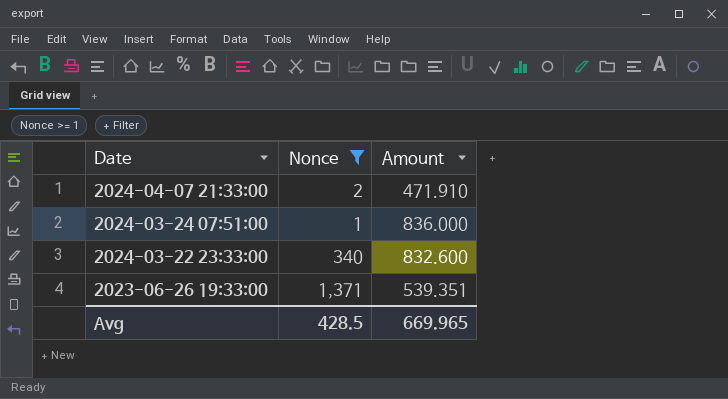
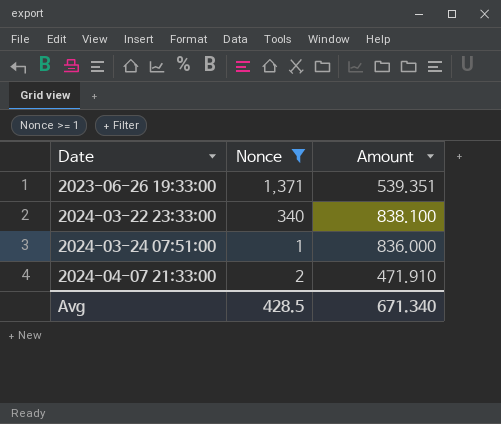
row order: Date descending -> Date ascending
2024-03-22 23:33:00 | Amount: 832.600 -> 838.100
Avg | Amount: 669.965 -> 671.340

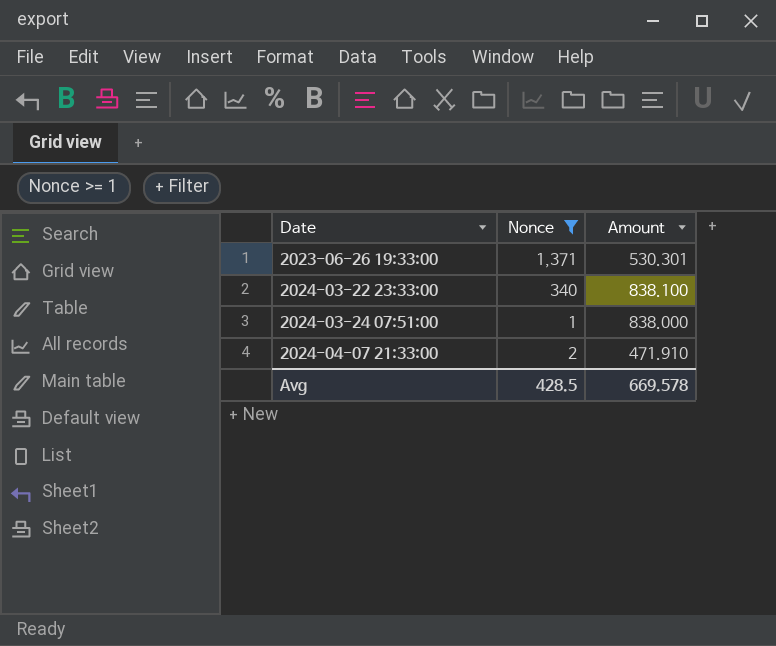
2023-06-26 19:33:00 | Amount: 539.351 -> 530.301
2024-03-24 07:51:00 | Amount: 836.000 -> 838.000
Avg | Amount: 671.340 -> 669.578

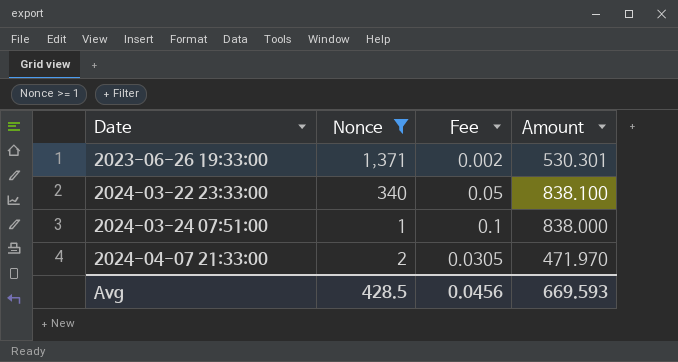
column Fee | position: none -> 3
2024-04-07 21:33:00 | Amount: 471.910 -> 471.970
Avg | Amount: 669.578 -> 669.593

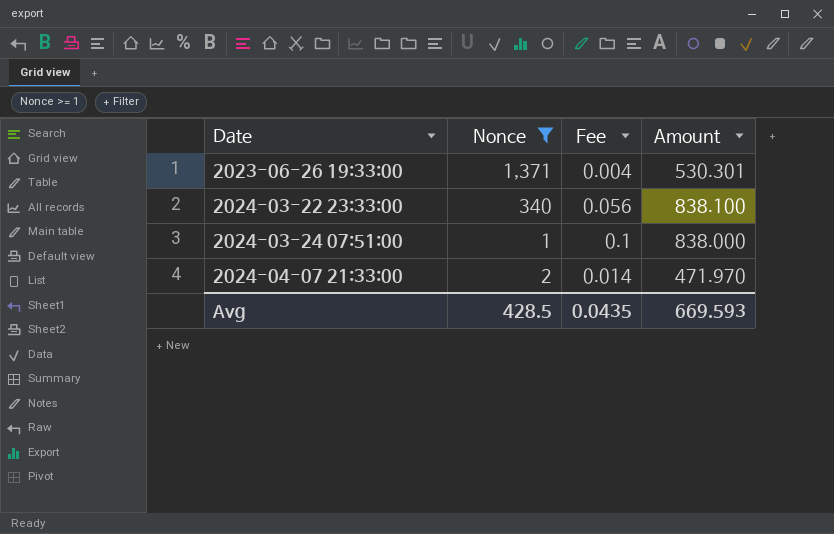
2023-06-26 19:33:00 | Fee: 0.002 -> 0.004
2024-03-22 23:33:00 | Fee: 0.05 -> 0.056
2024-04-07 21:33:00 | Fee: 0.0305 -> 0.014
Avg | Fee: 0.0456 -> 0.0435

